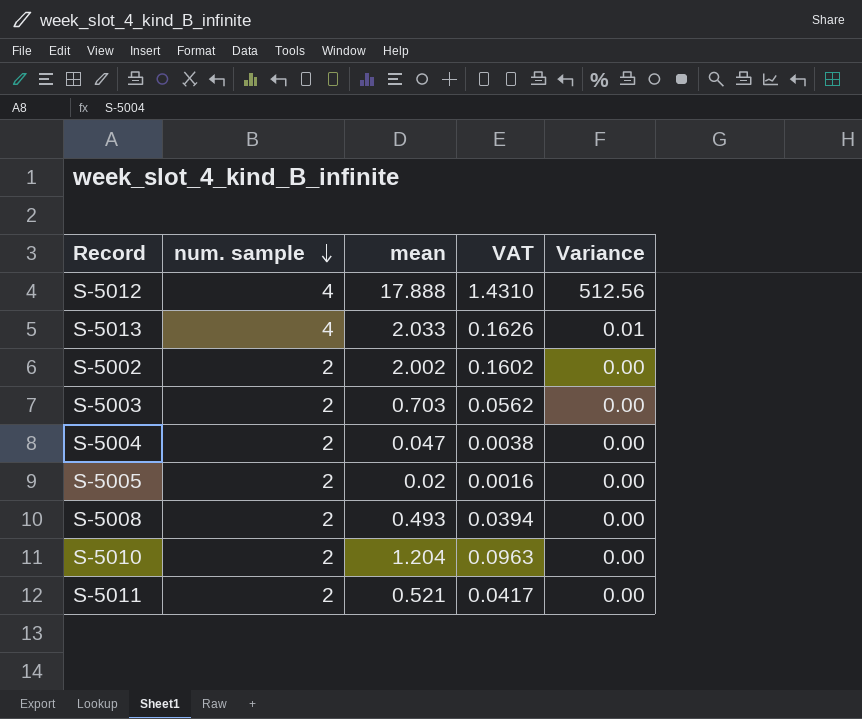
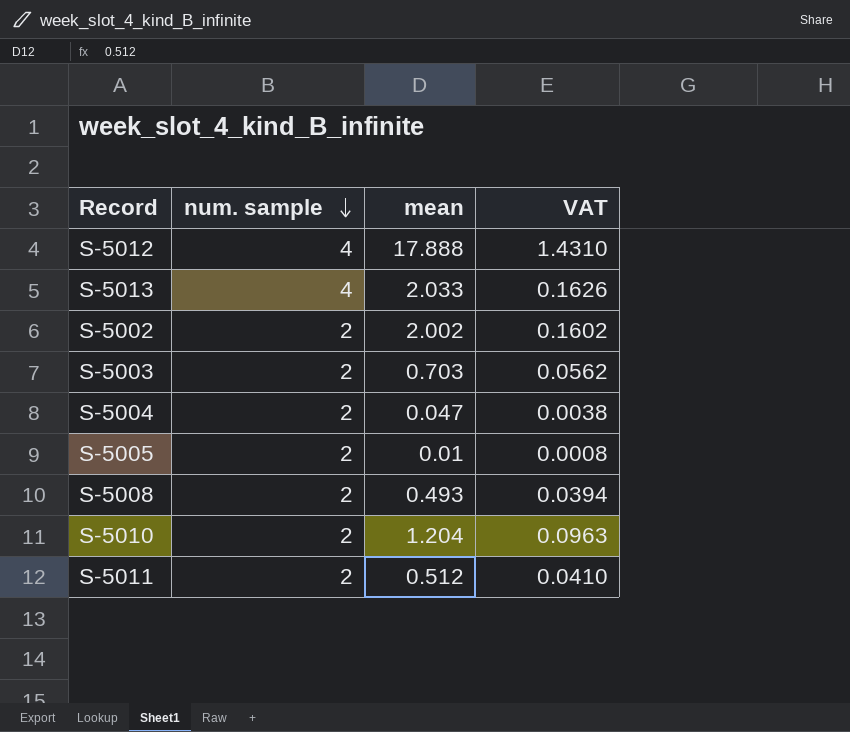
column Variance | position: 5 -> none
S-5005 | mean: 0.02 -> 0.01
S-5005 | VAT: 0.0016 -> 0.0008
S-5011 | mean: 0.521 -> 0.512
S-5011 | VAT: 0.0417 -> 0.0410

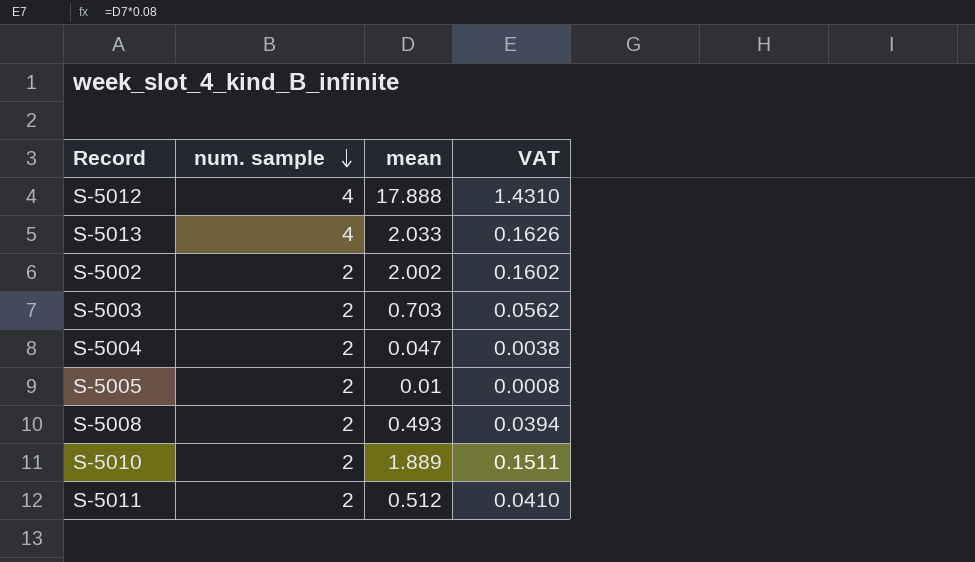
S-5010 | mean: 1.204 -> 1.889
S-5010 | VAT: 0.0963 -> 0.1511

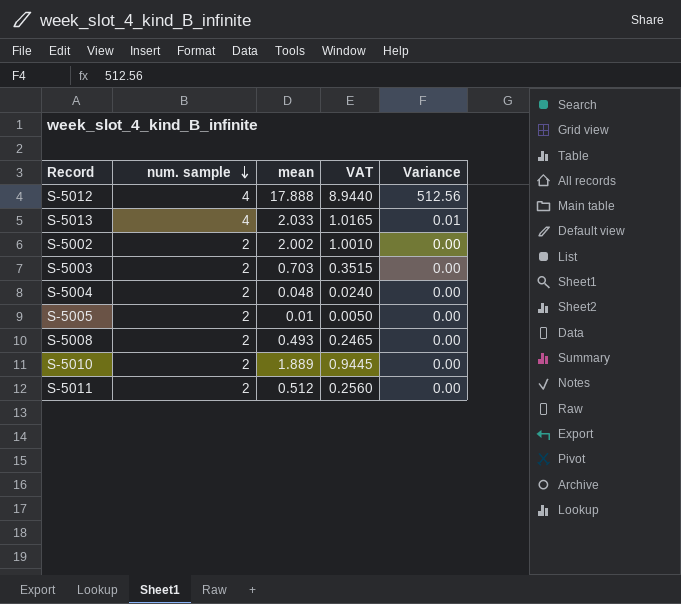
column VAT | formula: [mean] * 0.08 -> [mean] * 0.5
column Variance | position: none -> 5
S-5004 | mean: 0.047 -> 0.048

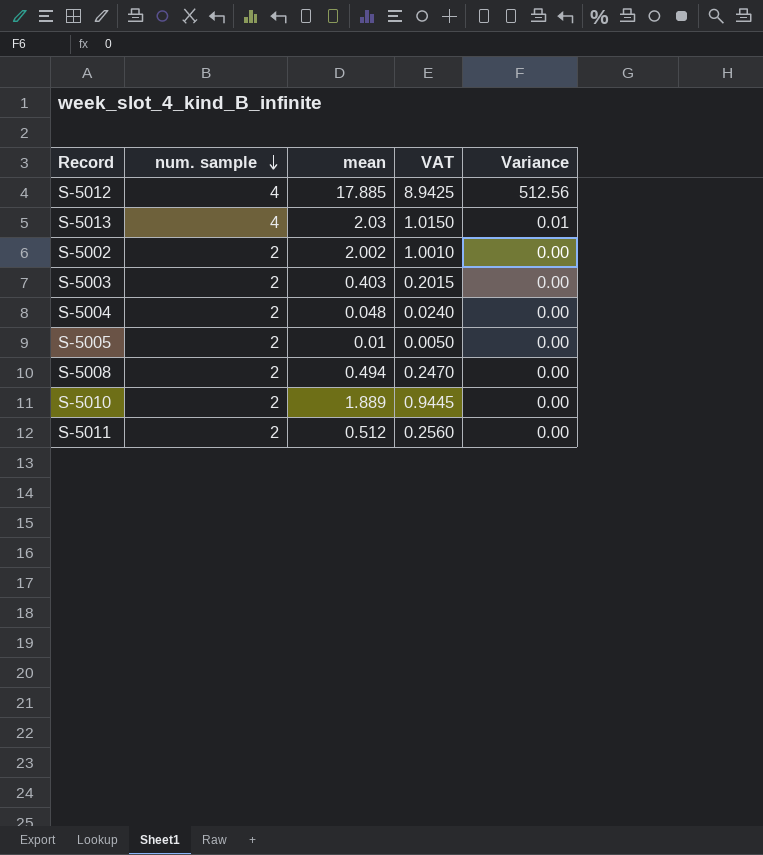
S-5012 | mean: 17.888 -> 17.885
S-5012 | VAT: 8.9440 -> 8.9425
S-5013 | mean: 2.033 -> 2.03
S-5013 | VAT: 1.0165 -> 1.0150
S-5003 | mean: 0.703 -> 0.403
S-5003 | VAT: 0.3515 -> 0.2015
S-5008 | mean: 0.493 -> 0.494
S-5008 | VAT: 0.2465 -> 0.2470

